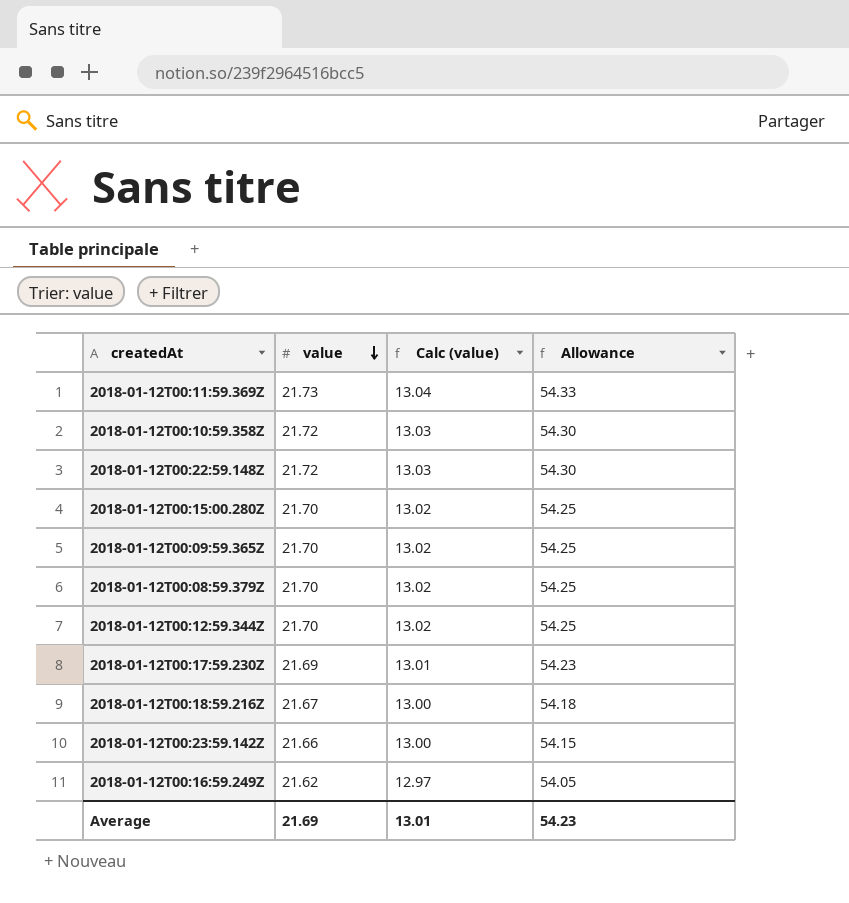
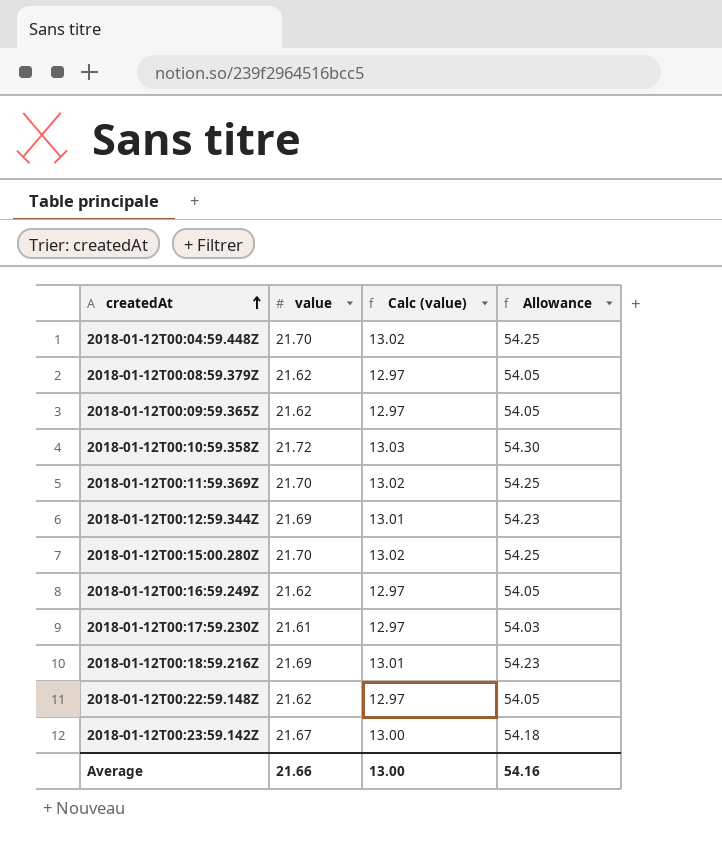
row order: value descending -> createdAt ascending
row 2018-01-12T00:04:59.448Z: none -> 21.70 | 13.02 | 54.25
2018-01-12T00:08:59.379Z | value: 21.70 -> 21.62
2018-01-12T00:08:59.379Z | Calc (value): 13.02 -> 12.97
2018-01-12T00:08:59.379Z | Allowance: 54.25 -> 54.05
2018-01-12T00:09:59.365Z | value: 21.70 -> 21.62
2018-01-12T00:09:59.365Z | Calc (value): 13.02 -> 12.97
2018-01-12T00:09:59.365Z | Allowance: 54.25 -> 54.05
2018-01-12T00:11:59.369Z | value: 21.73 -> 21.70
2018-01-12T00:11:59.369Z | Calc (value): 13.04 -> 13.02
2018-01-12T00:11:59.369Z | Allowance: 54.33 -> 54.25
2018-01-12T00:12:59.344Z | value: 21.70 -> 21.69
2018-01-12T00:12:59.344Z | Calc (value): 13.02 -> 13.01
2018-01-12T00:12:59.344Z | Allowance: 54.25 -> 54.23
2018-01-12T00:17:59.230Z | value: 21.69 -> 21.61
2018-01-12T00:17:59.230Z | Calc (value): 13.01 -> 12.97
2018-01-12T00:17:59.230Z | Allowance: 54.23 -> 54.03
2018-01-12T00:18:59.216Z | value: 21.67 -> 21.69
2018-01-12T00:18:59.216Z | Calc (value): 13.00 -> 13.01
2018-01-12T00:18:59.216Z | Allowance: 54.18 -> 54.23
2018-01-12T00:22:59.148Z | value: 21.72 -> 21.62
2018-01-12T00:22:59.148Z | Calc (value): 13.03 -> 12.97
2018-01-12T00:22:59.148Z | Allowance: 54.30 -> 54.05
2018-01-12T00:23:59.142Z | value: 21.66 -> 21.67
2018-01-12T00:23:59.142Z | Allowance: 54.15 -> 54.18
Average | value: 21.69 -> 21.66
Average | Calc (value): 13.01 -> 13.00
Average | Allowance: 54.23 -> 54.16

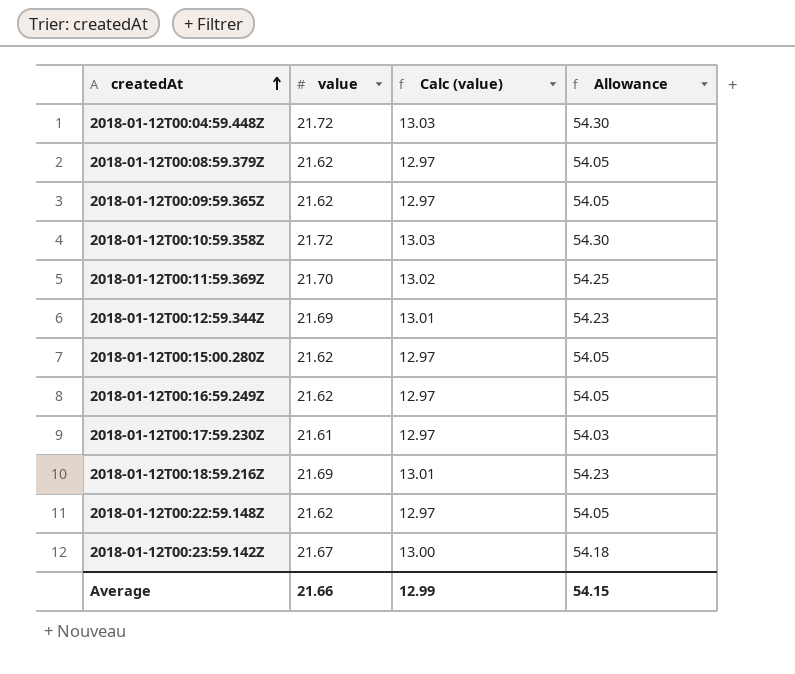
2018-01-12T00:04:59.448Z | value: 21.70 -> 21.72
2018-01-12T00:04:59.448Z | Calc (value): 13.02 -> 13.03
2018-01-12T00:04:59.448Z | Allowance: 54.25 -> 54.30
2018-01-12T00:15:00.280Z | value: 21.70 -> 21.62
2018-01-12T00:15:00.280Z | Calc (value): 13.02 -> 12.97
2018-01-12T00:15:00.280Z | Allowance: 54.25 -> 54.05
Average | Calc (value): 13.00 -> 12.99
Average | Allowance: 54.16 -> 54.15

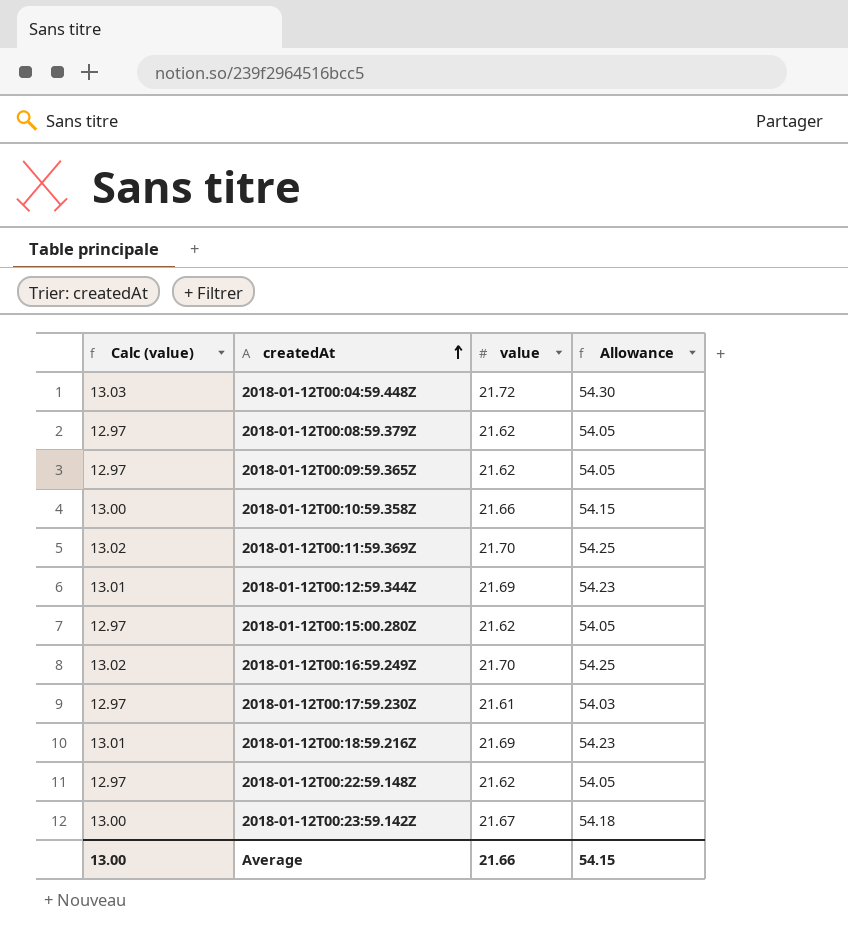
column Calc (value) | position: 3 -> 1
2018-01-12T00:10:59.358Z | Calc (value): 13.03 -> 13.00
2018-01-12T00:10:59.358Z | value: 21.72 -> 21.66
2018-01-12T00:10:59.358Z | Allowance: 54.30 -> 54.15
2018-01-12T00:16:59.249Z | Calc (value): 12.97 -> 13.02
2018-01-12T00:16:59.249Z | value: 21.62 -> 21.70
2018-01-12T00:16:59.249Z | Allowance: 54.05 -> 54.25
Average | Calc (value): 12.99 -> 13.00

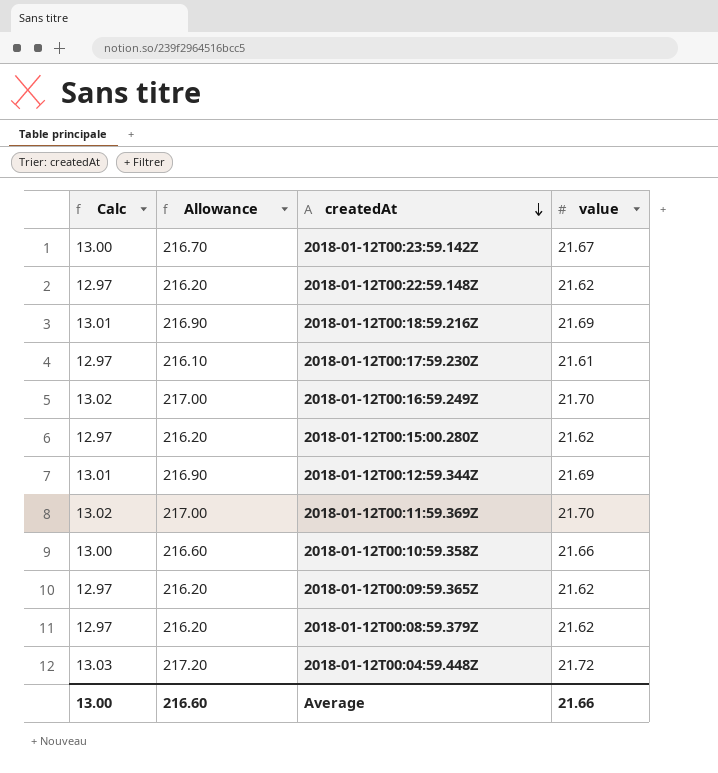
row order: createdAt ascending -> createdAt descending
column name: Calc (value) -> Calc
column Allowance | formula: [value] * 2.5 -> [value] * 10
column Allowance | position: 4 -> 2
Average | Allowance: 54.15 -> 216.60

